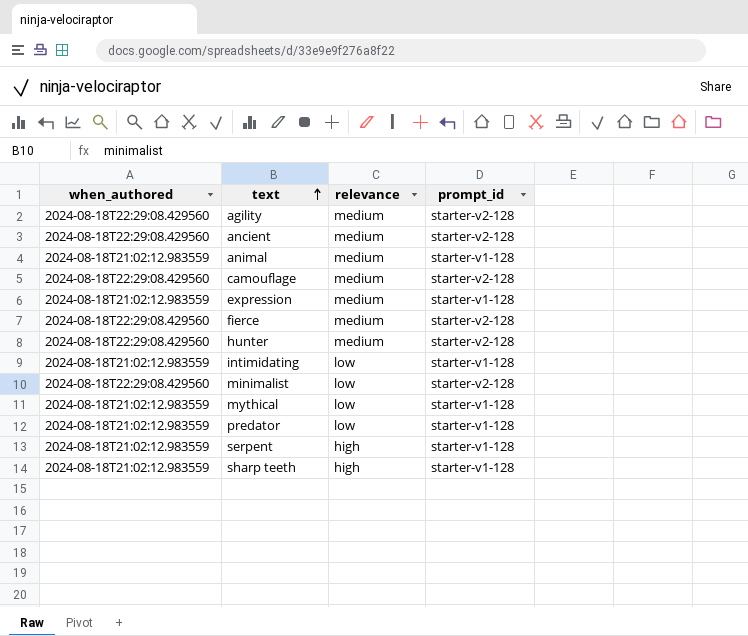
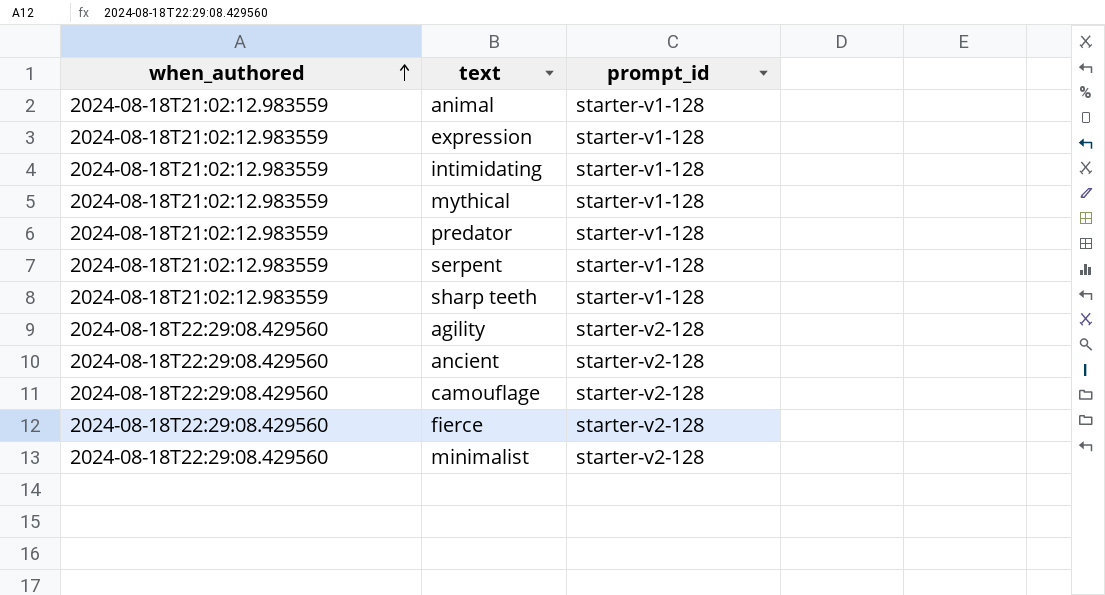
row order: text ascending -> when_authored ascending
column relevance | position: 3 -> none
row hunter: 2024-08-18T22:29:08.429560 | medium | starter-v2-128 -> none

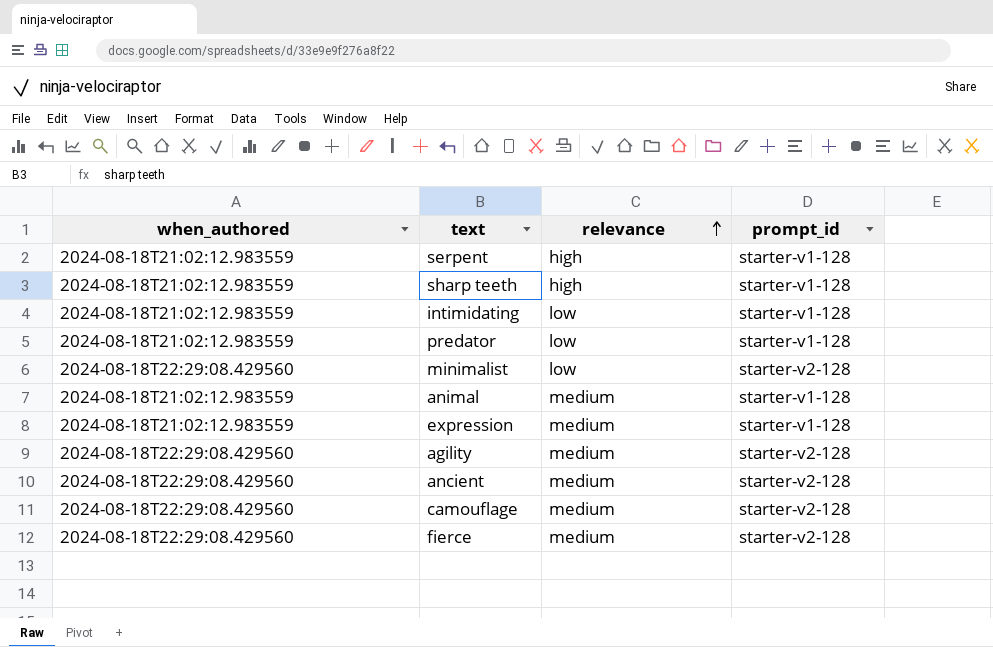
row order: when_authored ascending -> relevance ascending
column relevance | position: none -> 3
row mythical: 2024-08-18T21:02:12.983559 | starter-v1-128 -> none

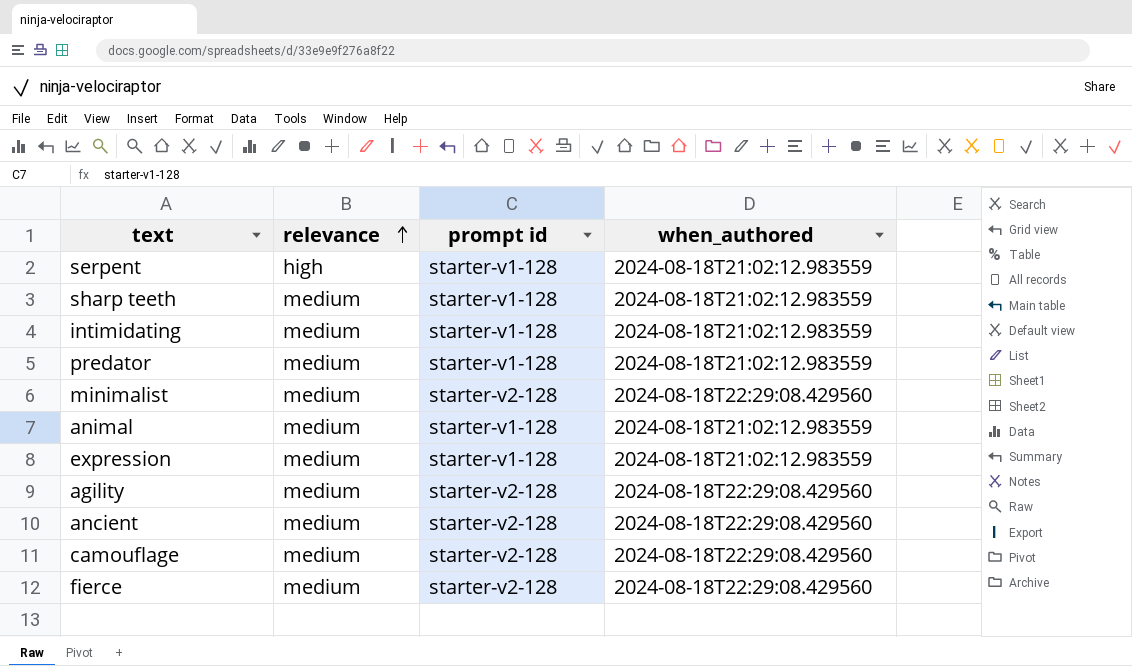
column name: prompt_id -> prompt id
column when_authored | position: 1 -> 4
sharp teeth | relevance: high -> medium
intimidating | relevance: low -> medium
predator | relevance: low -> medium
minimalist | relevance: low -> medium

